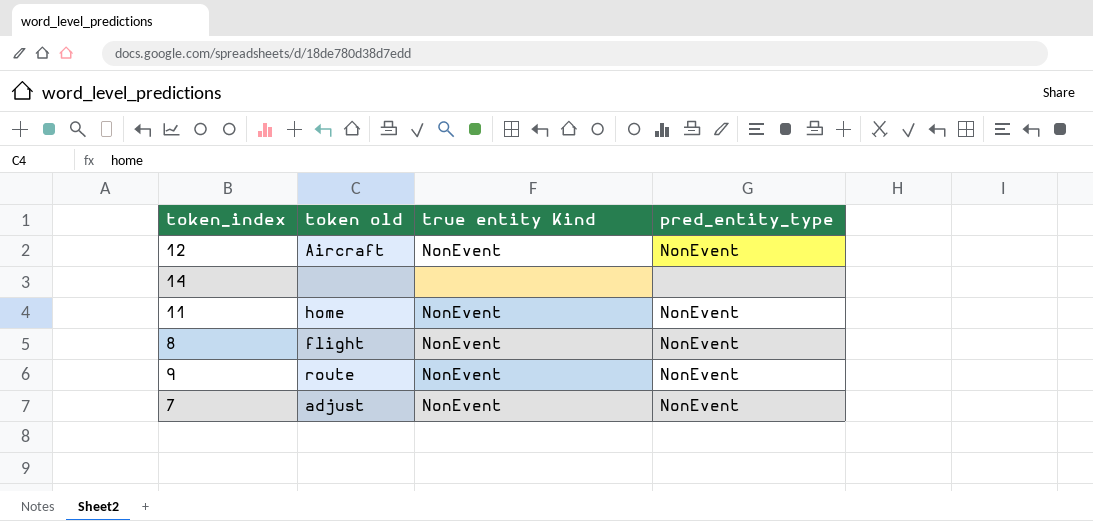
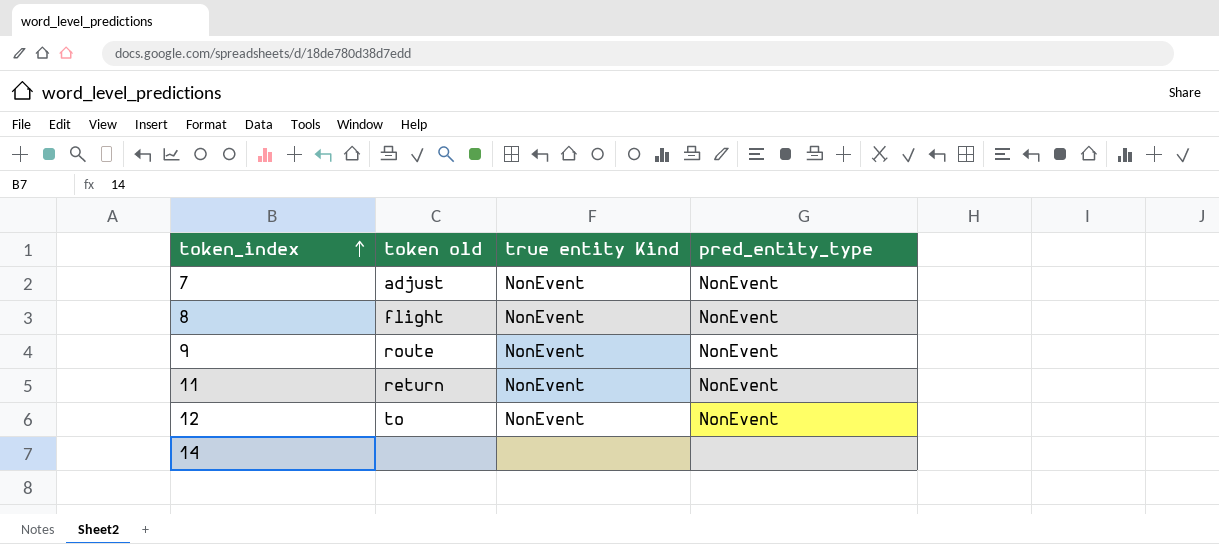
row order: none -> token_index ascending
11 | token old: home -> return
12 | token old: Aircraft -> to

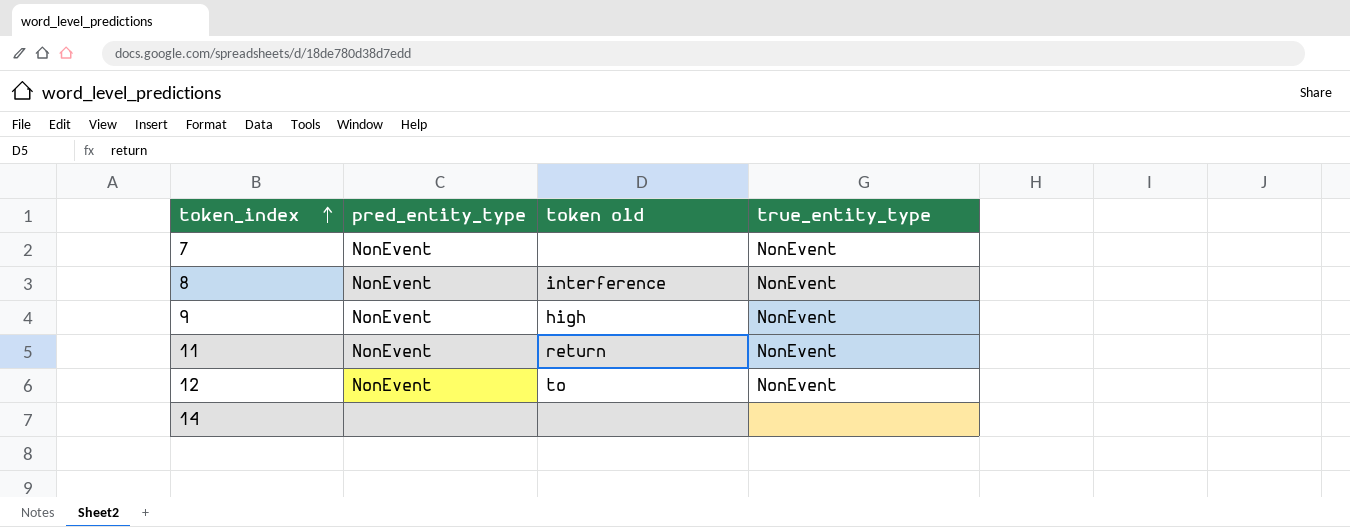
column pred_entity_type | position: 4 -> 2
column name: true entity Kind -> true_entity_type
7 | token old: adjust -> none
8 | token old: flight -> interference
9 | token old: route -> high

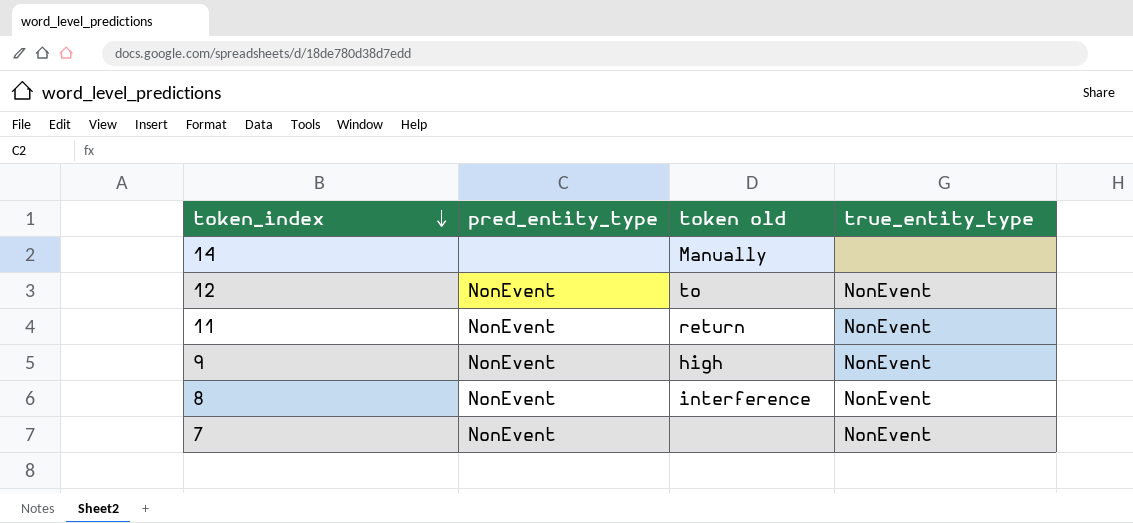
row order: token_index ascending -> token_index descending
14 | token old: none -> Manually

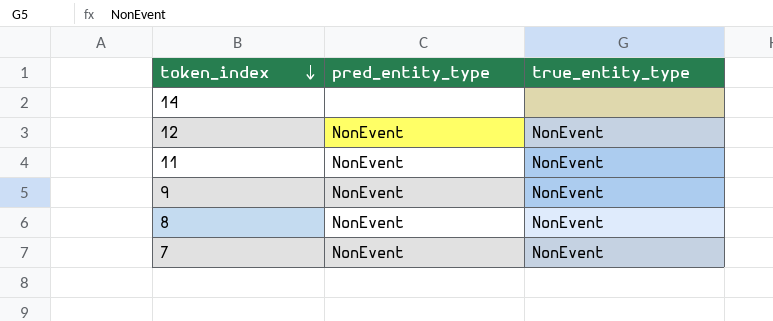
column token old | position: 3 -> none

